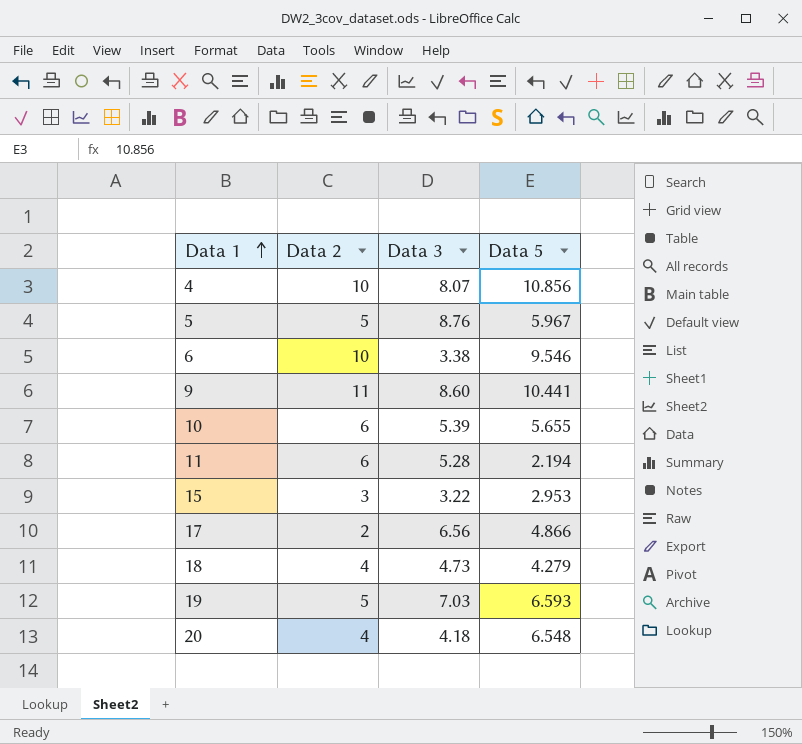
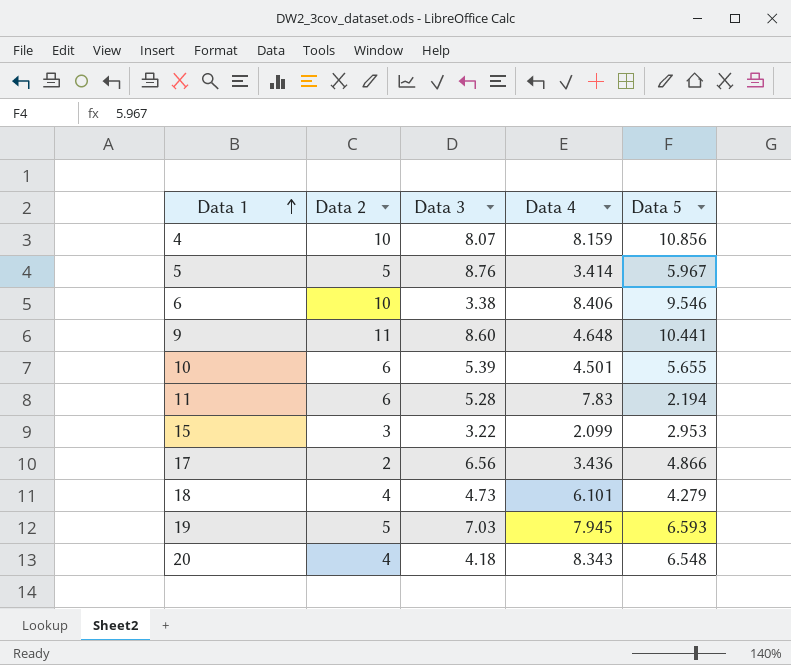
column Data 4 | position: none -> 4

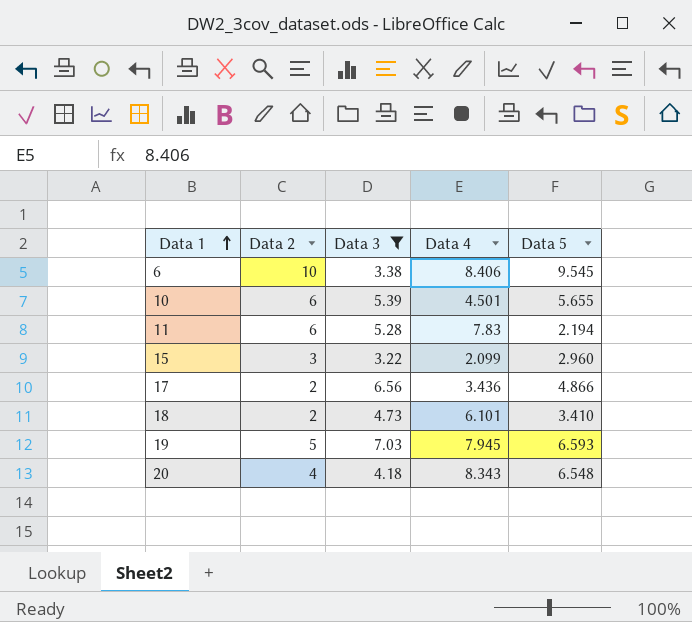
filter: none -> Data 3 <= 7.03
6 | Data 5: 9.546 -> 9.545
15 | Data 5: 2.953 -> 2.960
18 | Data 2: 4 -> 2
18 | Data 5: 4.279 -> 3.410

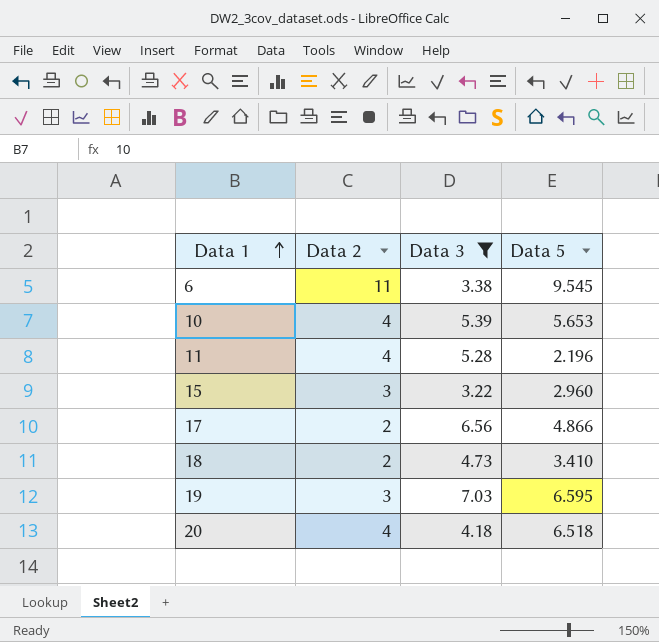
column Data 4 | position: 4 -> none
6 | Data 2: 10 -> 11
10 | Data 2: 6 -> 4
10 | Data 5: 5.655 -> 5.653
11 | Data 2: 6 -> 4
11 | Data 5: 2.194 -> 2.196
19 | Data 2: 5 -> 3
19 | Data 5: 6.593 -> 6.595
20 | Data 5: 6.548 -> 6.518

